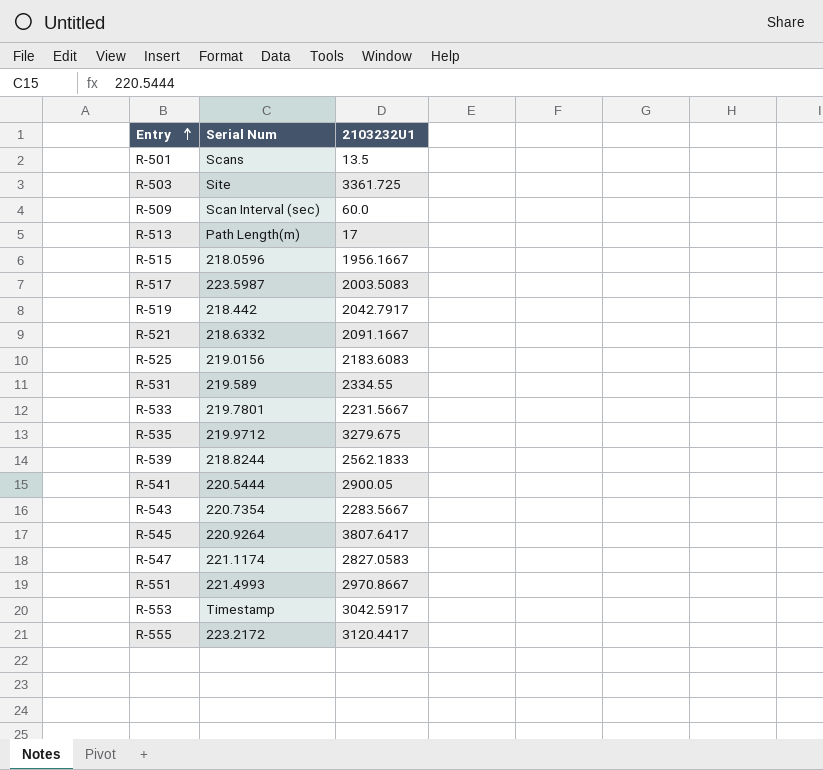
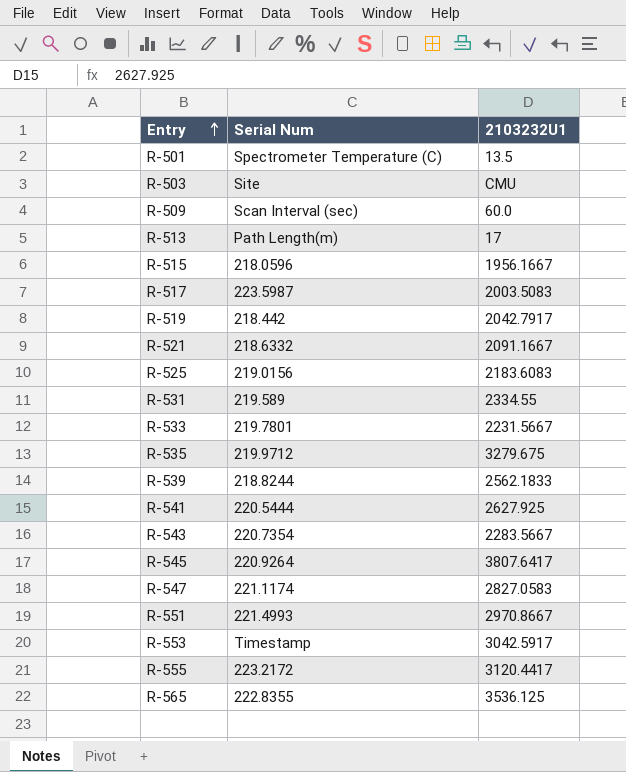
R-501 | Serial Num: Scans -> Spectrometer Temperature (C)
R-503 | 2103232U1: 3361.725 -> CMU
R-541 | 2103232U1: 2900.05 -> 2627.925
row R-565: none -> 222.8355 | 3536.125

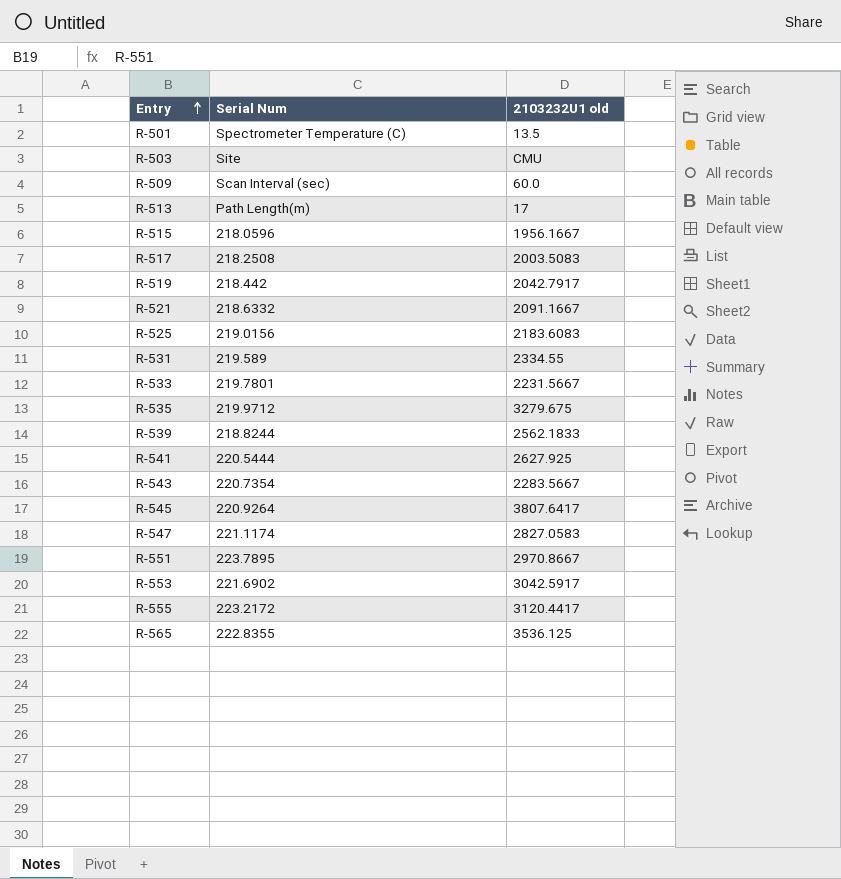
column name: 2103232U1 -> 2103232U1 old
R-517 | Serial Num: 223.5987 -> 218.2508
R-551 | Serial Num: 221.4993 -> 223.7895
R-553 | Serial Num: Timestamp -> 221.6902

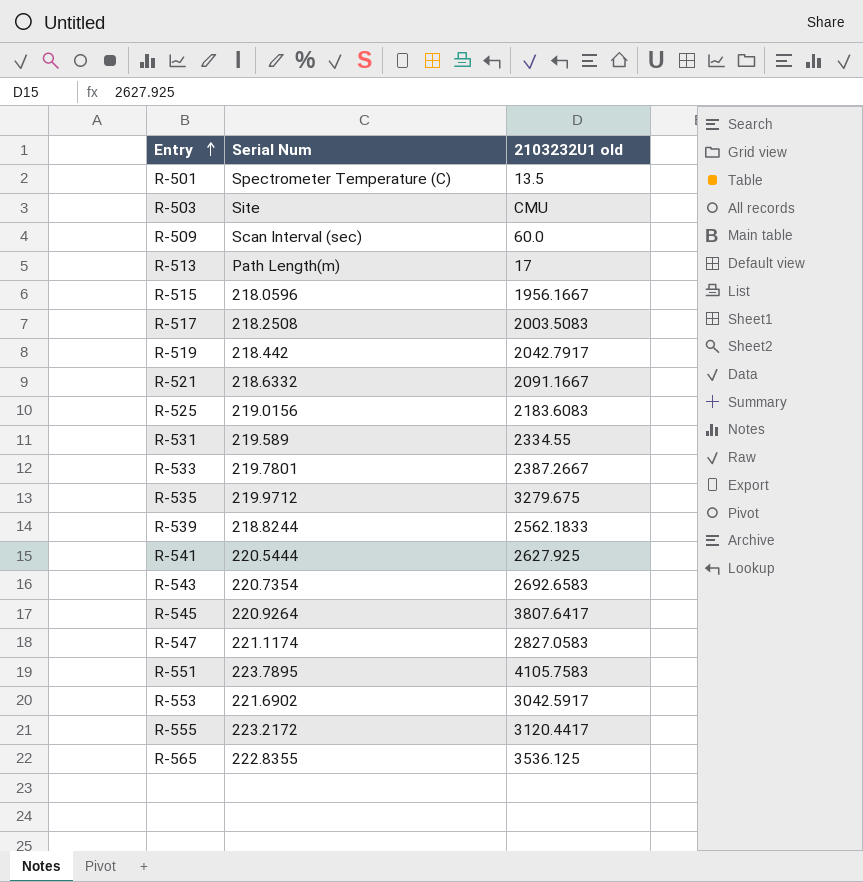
R-533 | 2103232U1 old: 2231.5667 -> 2387.2667
R-543 | 2103232U1 old: 2283.5667 -> 2692.6583
R-551 | 2103232U1 old: 2970.8667 -> 4105.7583

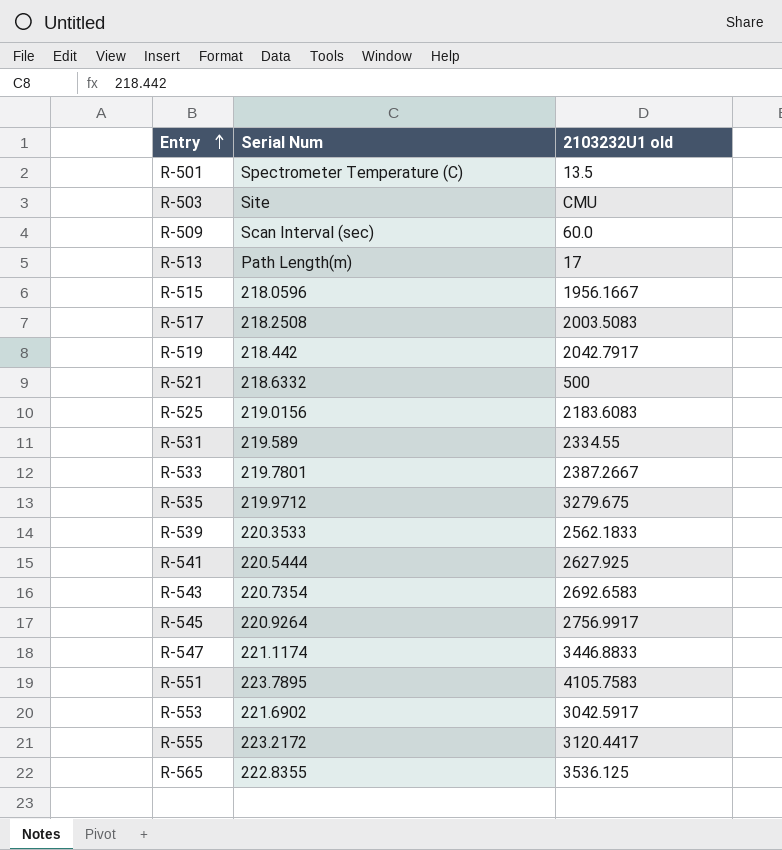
R-521 | 2103232U1 old: 2091.1667 -> 500
R-539 | Serial Num: 218.8244 -> 220.3533
R-545 | 2103232U1 old: 3807.6417 -> 2756.9917
R-547 | 2103232U1 old: 2827.0583 -> 3446.8833

